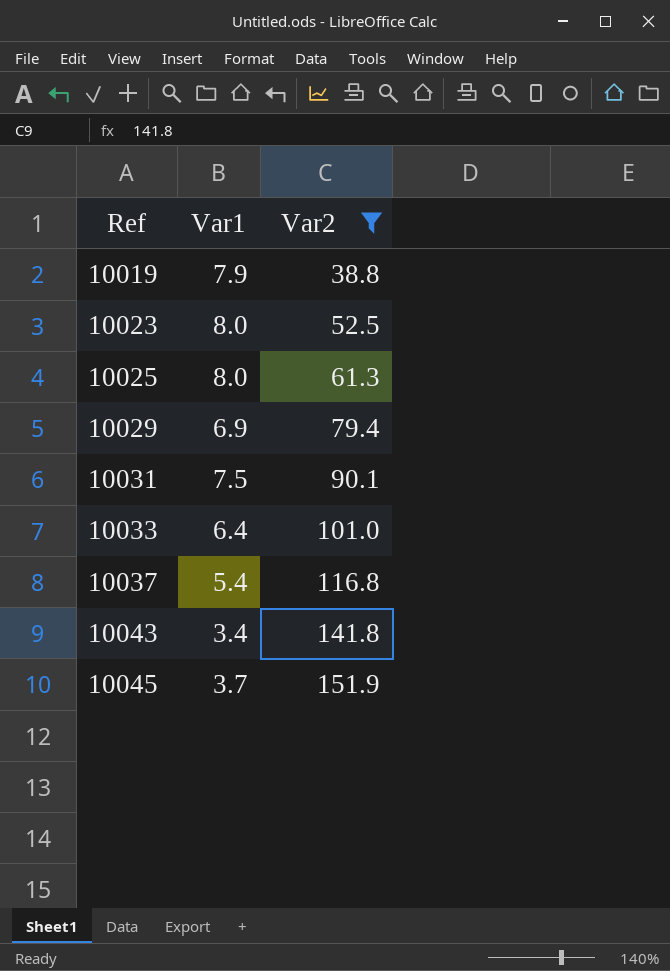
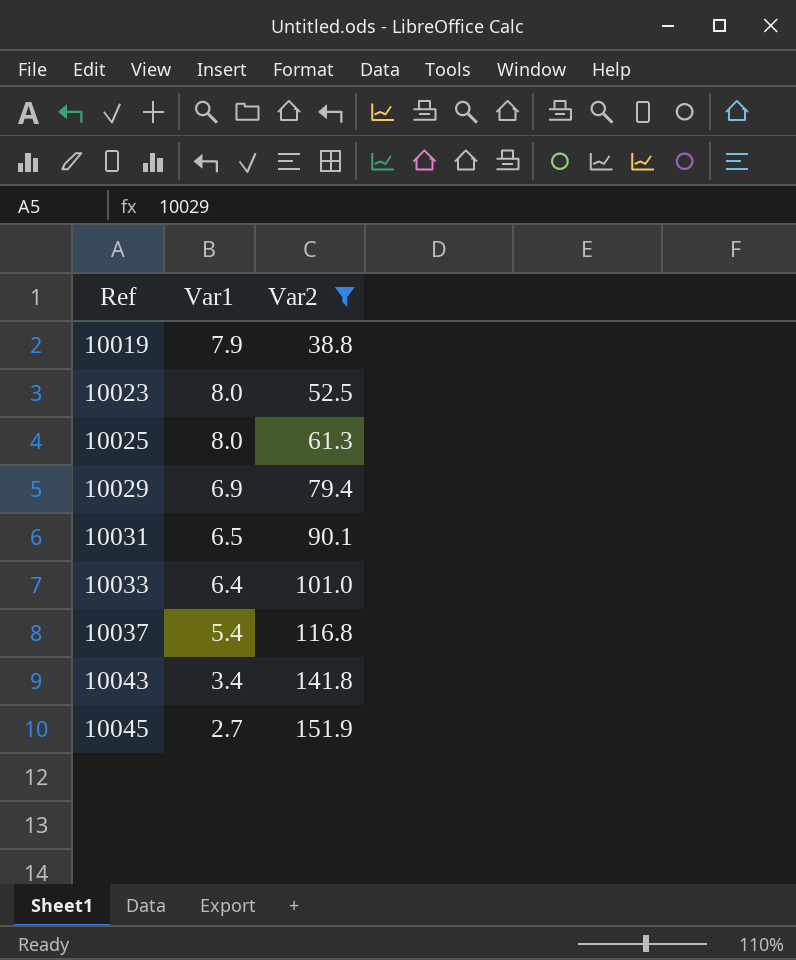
10031 | Var1: 7.5 -> 6.5
10045 | Var1: 3.7 -> 2.7

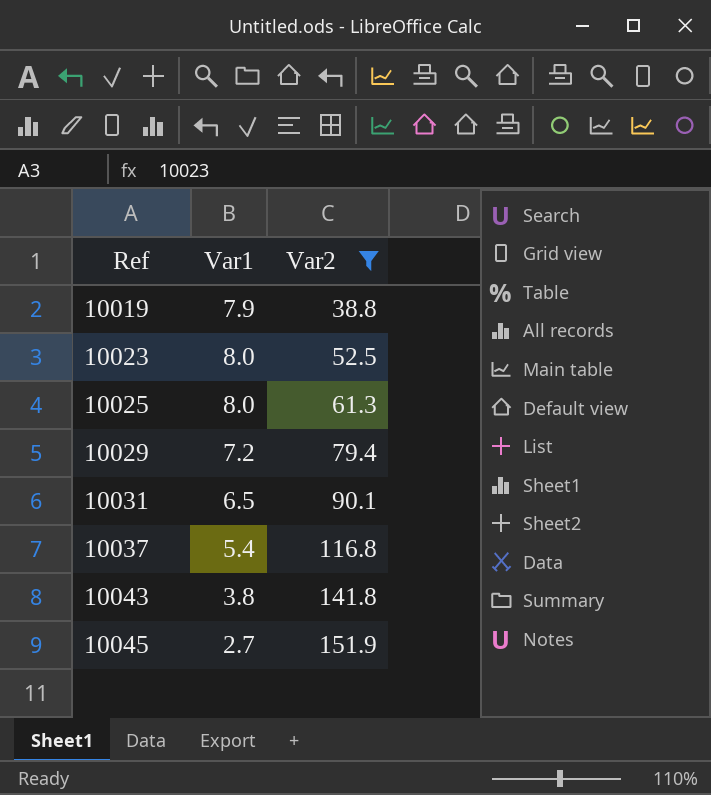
row 10033: 6.4 | 101.0 -> none
10029 | Var1: 6.9 -> 7.2
10043 | Var1: 3.4 -> 3.8

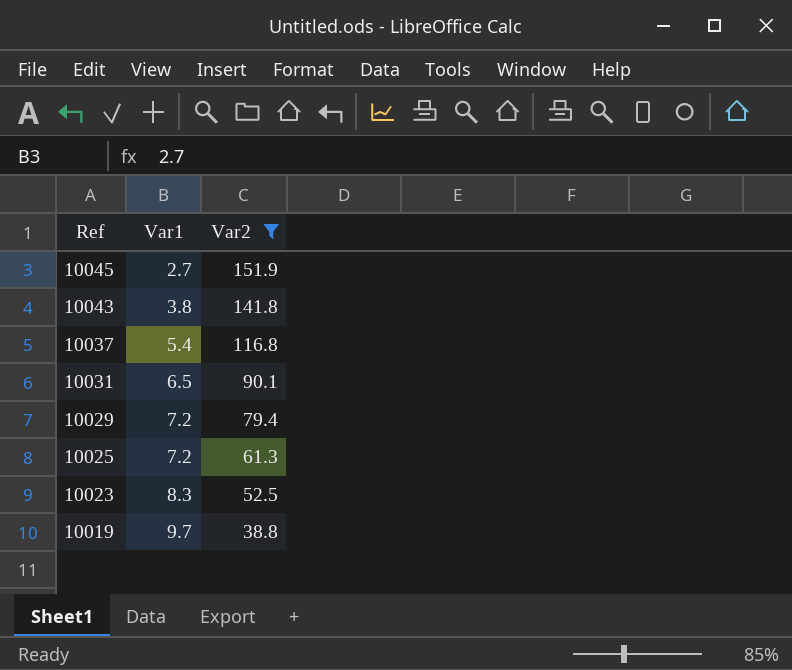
row order: Ref ascending -> Ref descending
10025 | Var1: 8.0 -> 7.2
10023 | Var1: 8.0 -> 8.3
10019 | Var1: 7.9 -> 9.7

